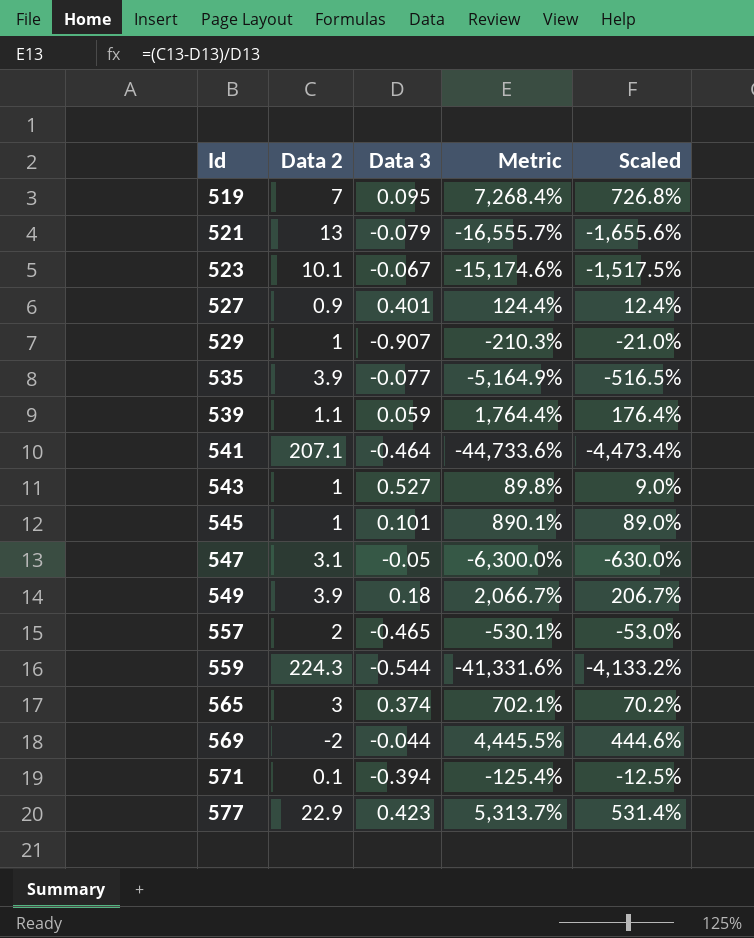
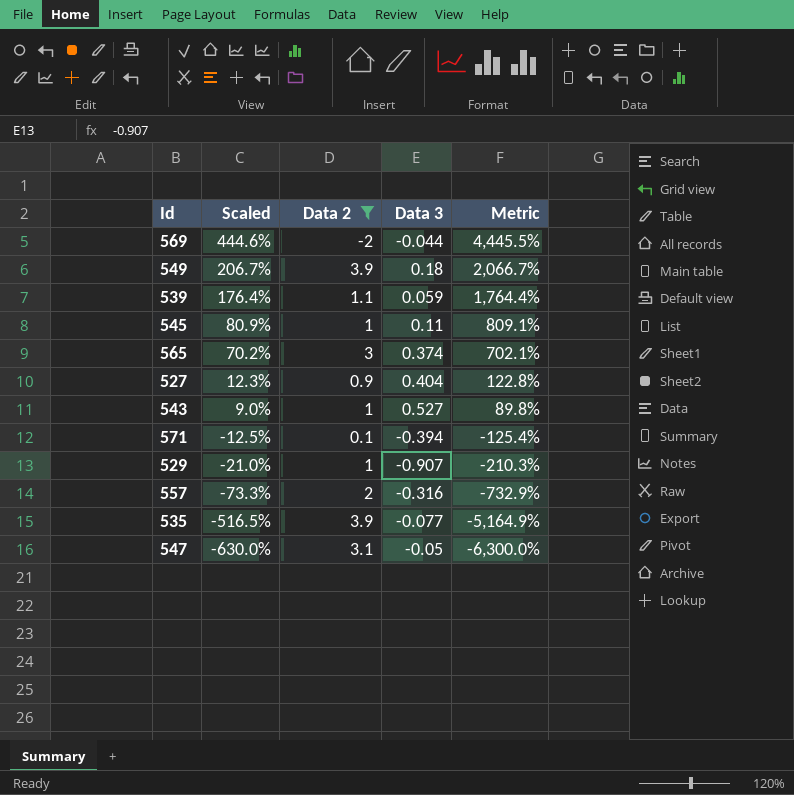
filter: none -> Data 2 <= 3.9
row order: Id ascending -> Scaled descending
column Scaled | position: 5 -> 2
545 | Scaled: 89.0% -> 80.9%
545 | Data 3: 0.101 -> 0.11
545 | Metric: 890.1% -> 809.1%
527 | Scaled: 12.4% -> 12.3%
527 | Data 3: 0.401 -> 0.404
527 | Metric: 124.4% -> 122.8%
557 | Scaled: -53.0% -> -73.3%
557 | Data 3: -0.465 -> -0.316
557 | Metric: -530.1% -> -732.9%

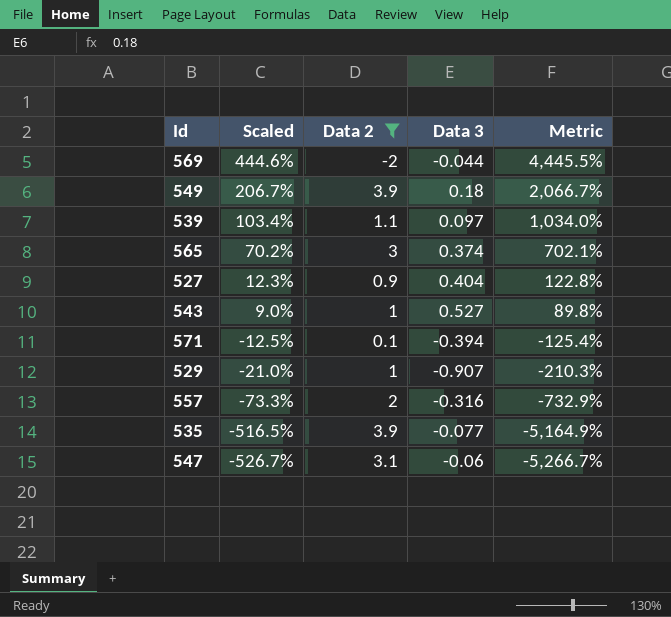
row 545: 80.9% | 1 | 0.11 | 809.1% -> none
539 | Scaled: 176.4% -> 103.4%
539 | Data 3: 0.059 -> 0.097
539 | Metric: 1,764.4% -> 1,034.0%
547 | Scaled: -630.0% -> -526.7%
547 | Data 3: -0.05 -> -0.06
547 | Metric: -6,300.0% -> -5,266.7%

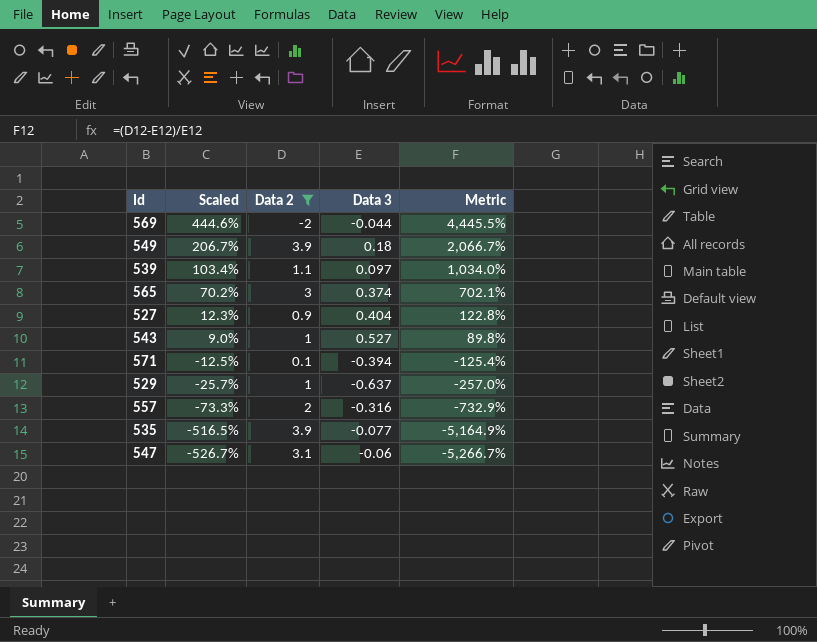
529 | Scaled: -21.0% -> -25.7%
529 | Data 3: -0.907 -> -0.637
529 | Metric: -210.3% -> -257.0%

